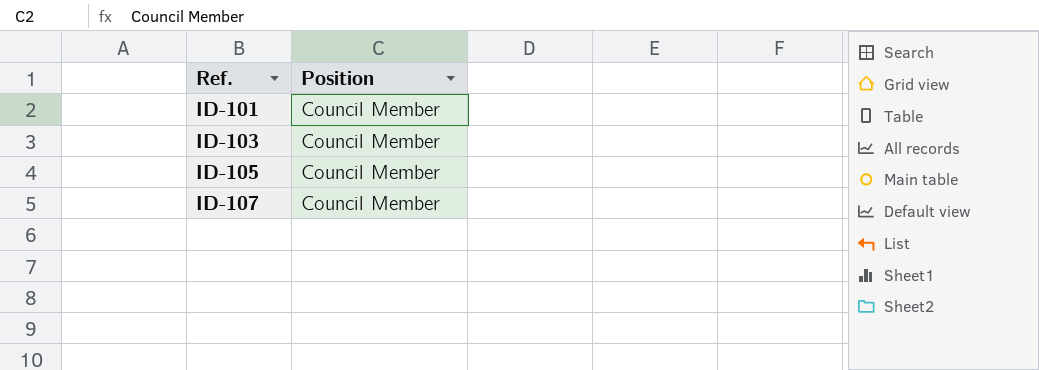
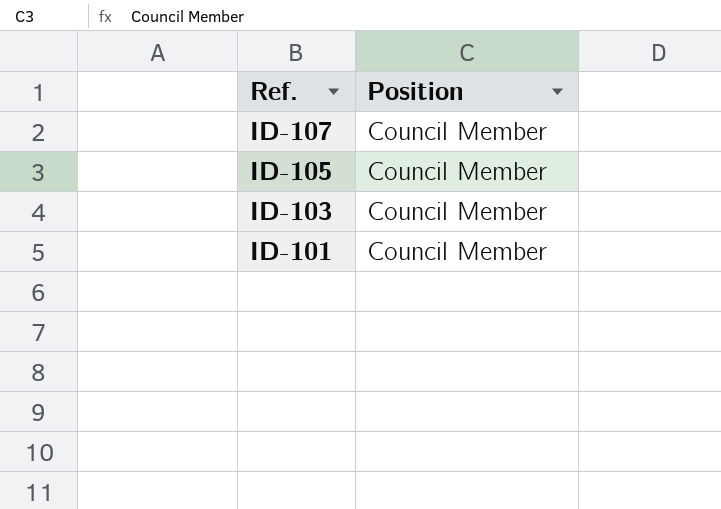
row order: Ref. ascending -> Ref. descending

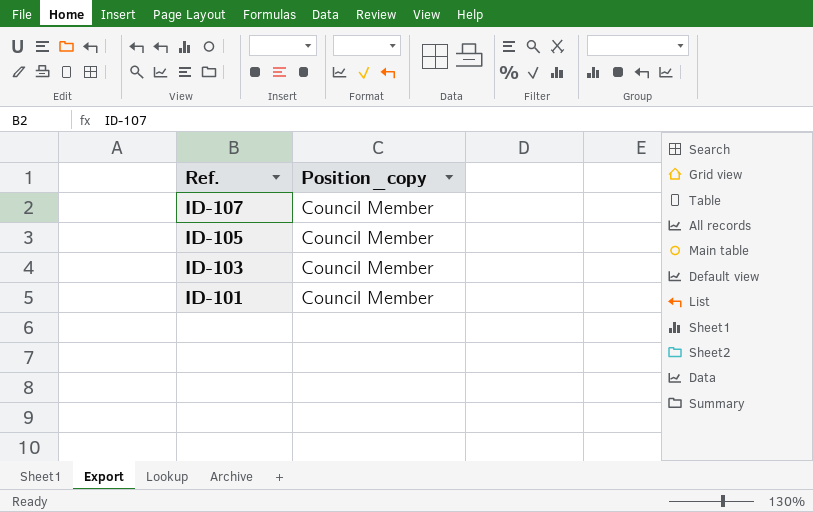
column name: Position -> Position_copy

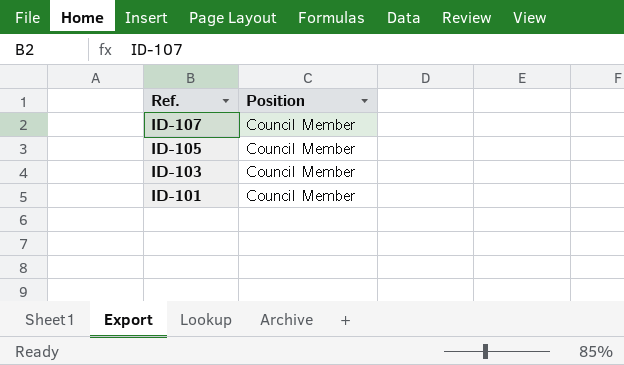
column name: Position_copy -> Position

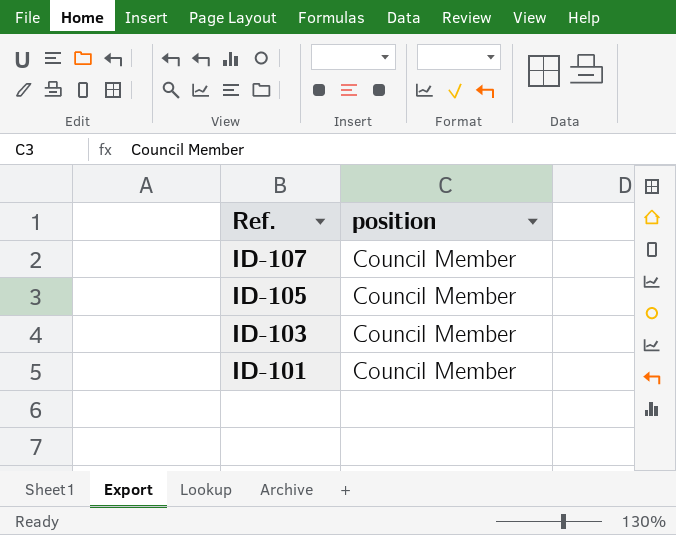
column name: Position -> position

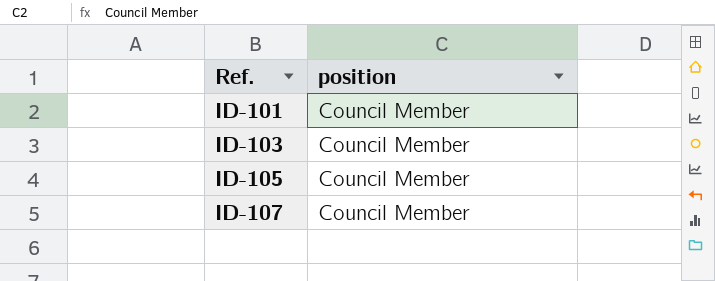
row order: Ref. descending -> Ref. ascending

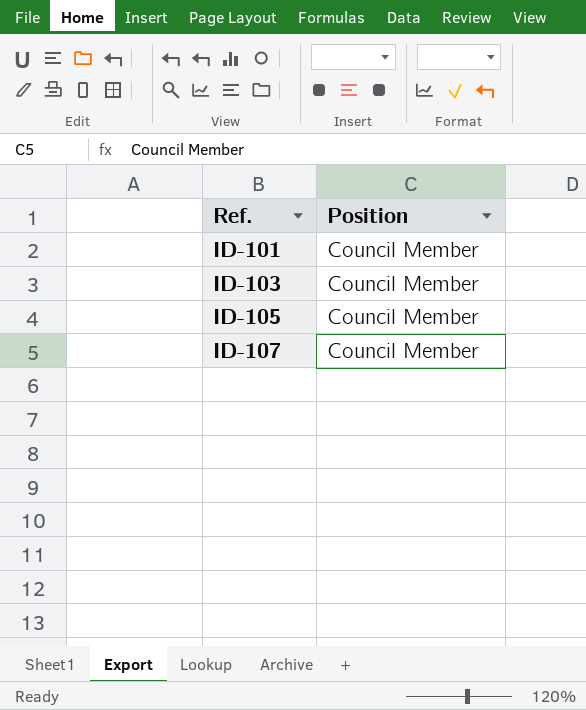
column name: position -> Position

